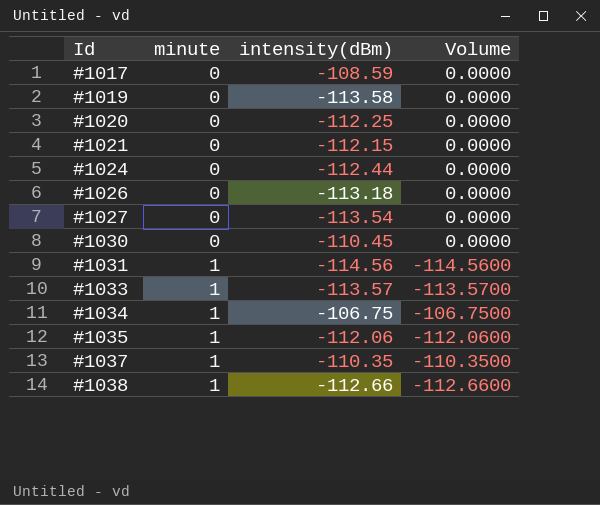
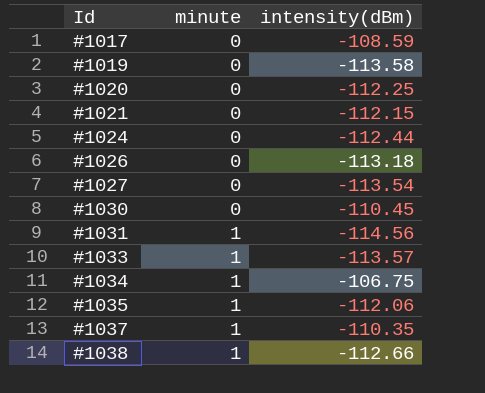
column Volume | formula: [minute] * [intensity(dBm)] -> none

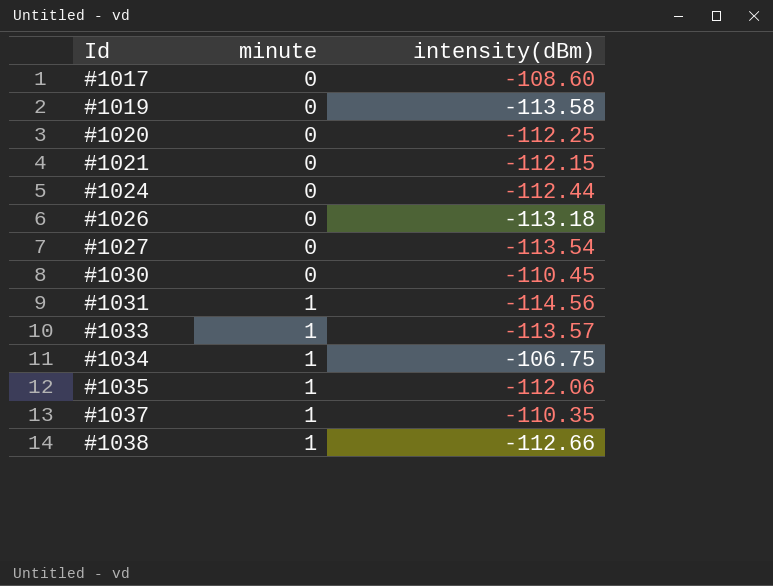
#1017 | intensity(dBm): -108.59 -> -108.60

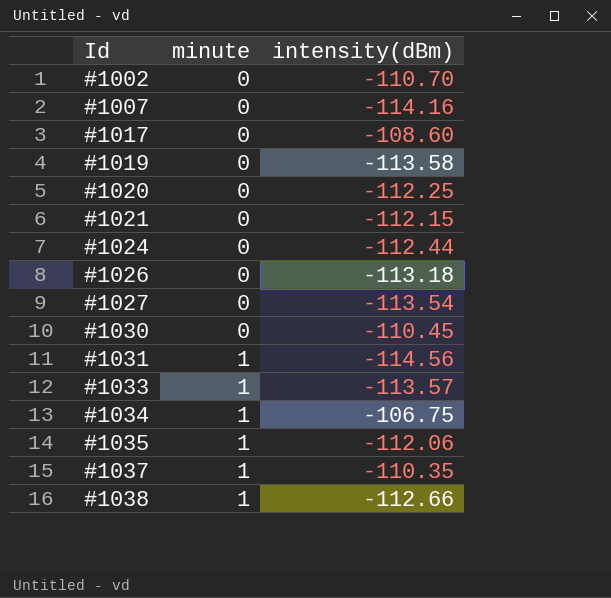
row #1002: none -> 0 | -110.70
row #1007: none -> 0 | -114.16

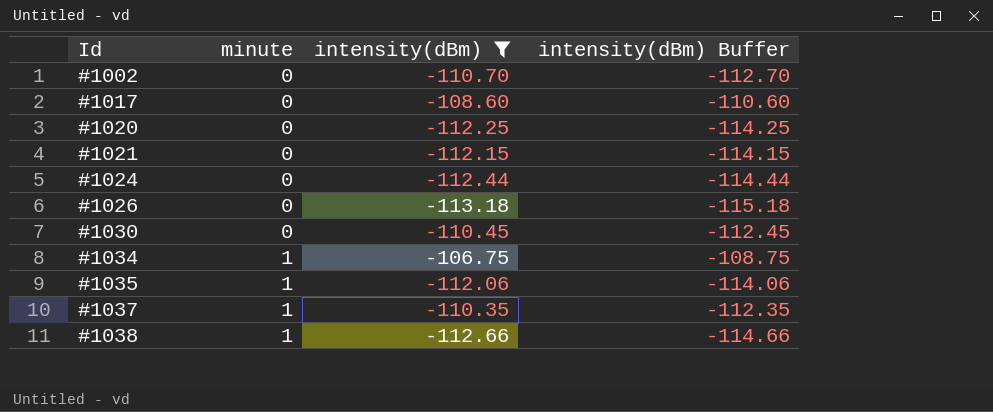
filter: none -> intensity(dBm) >= -113.18
column intensity(dBm) Buffer | formula: none -> [intensity(dBm)] - 2

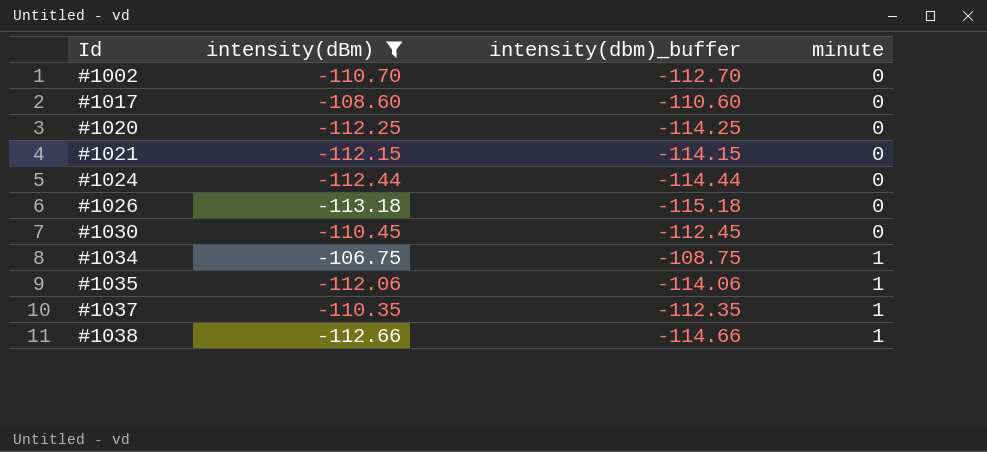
column name: intensity(dBm) Buffer -> intensity(dbm)_buffer
column minute | position: 2 -> 4

